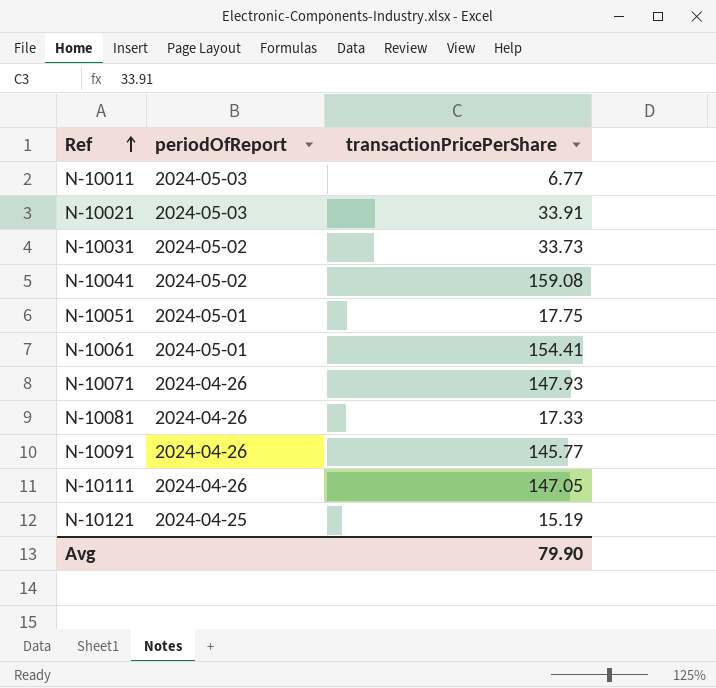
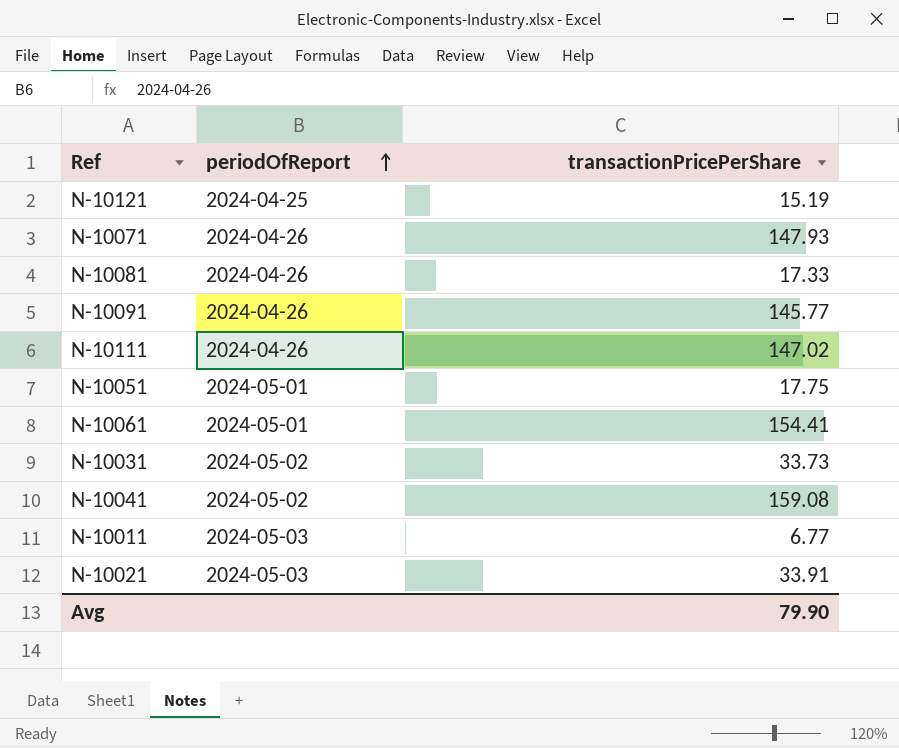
row order: Ref ascending -> periodOfReport ascending
N-10111 | transactionPricePerShare: 147.05 -> 147.02

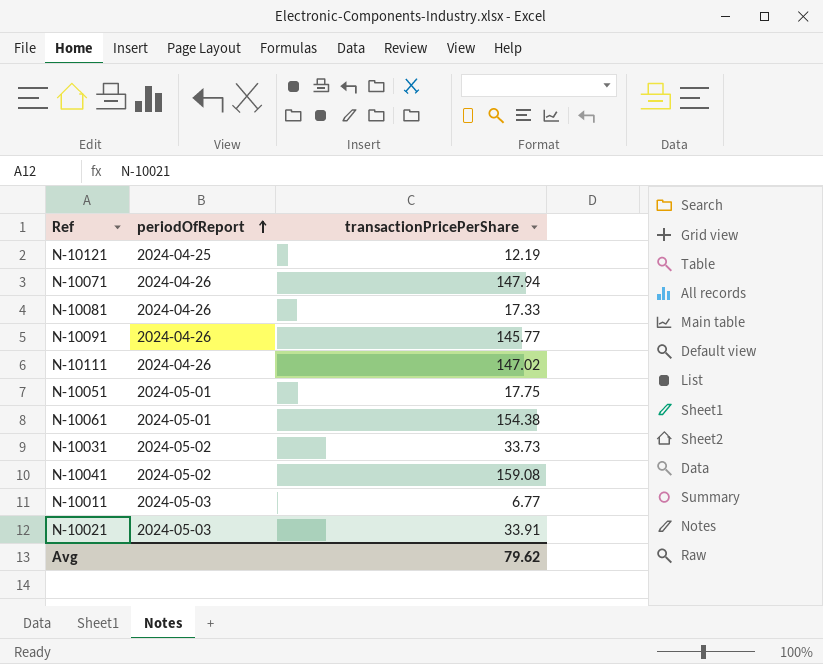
N-10121 | transactionPricePerShare: 15.19 -> 12.19
N-10071 | transactionPricePerShare: 147.93 -> 147.94
N-10061 | transactionPricePerShare: 154.41 -> 154.38
Avg | transactionPricePerShare: 79.90 -> 79.62

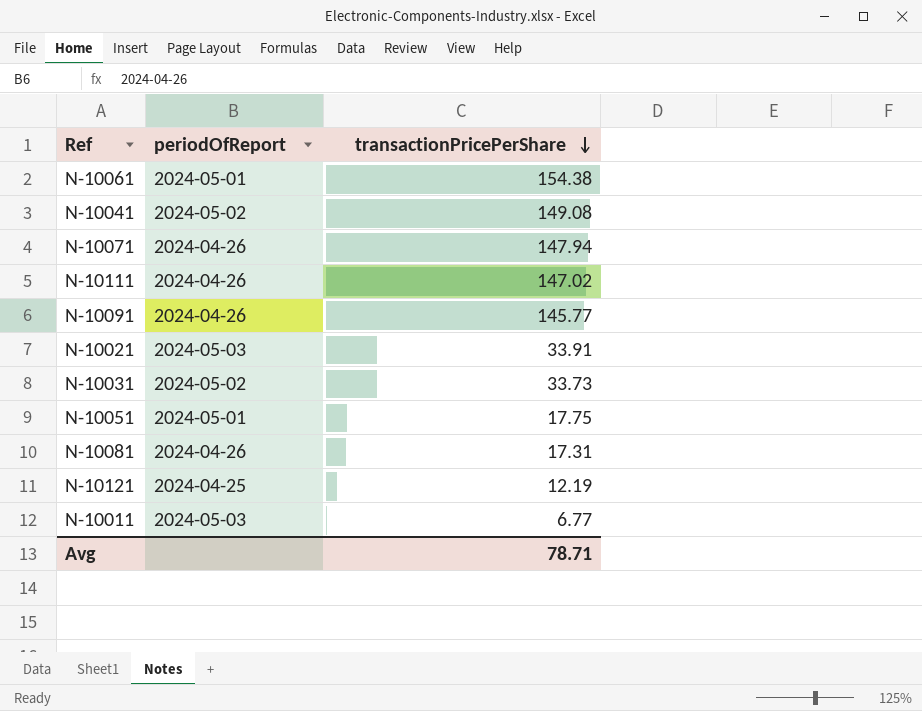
row order: periodOfReport ascending -> transactionPricePerShare descending
N-10041 | transactionPricePerShare: 159.08 -> 149.08
N-10081 | transactionPricePerShare: 17.33 -> 17.31
Avg | transactionPricePerShare: 79.62 -> 78.71

